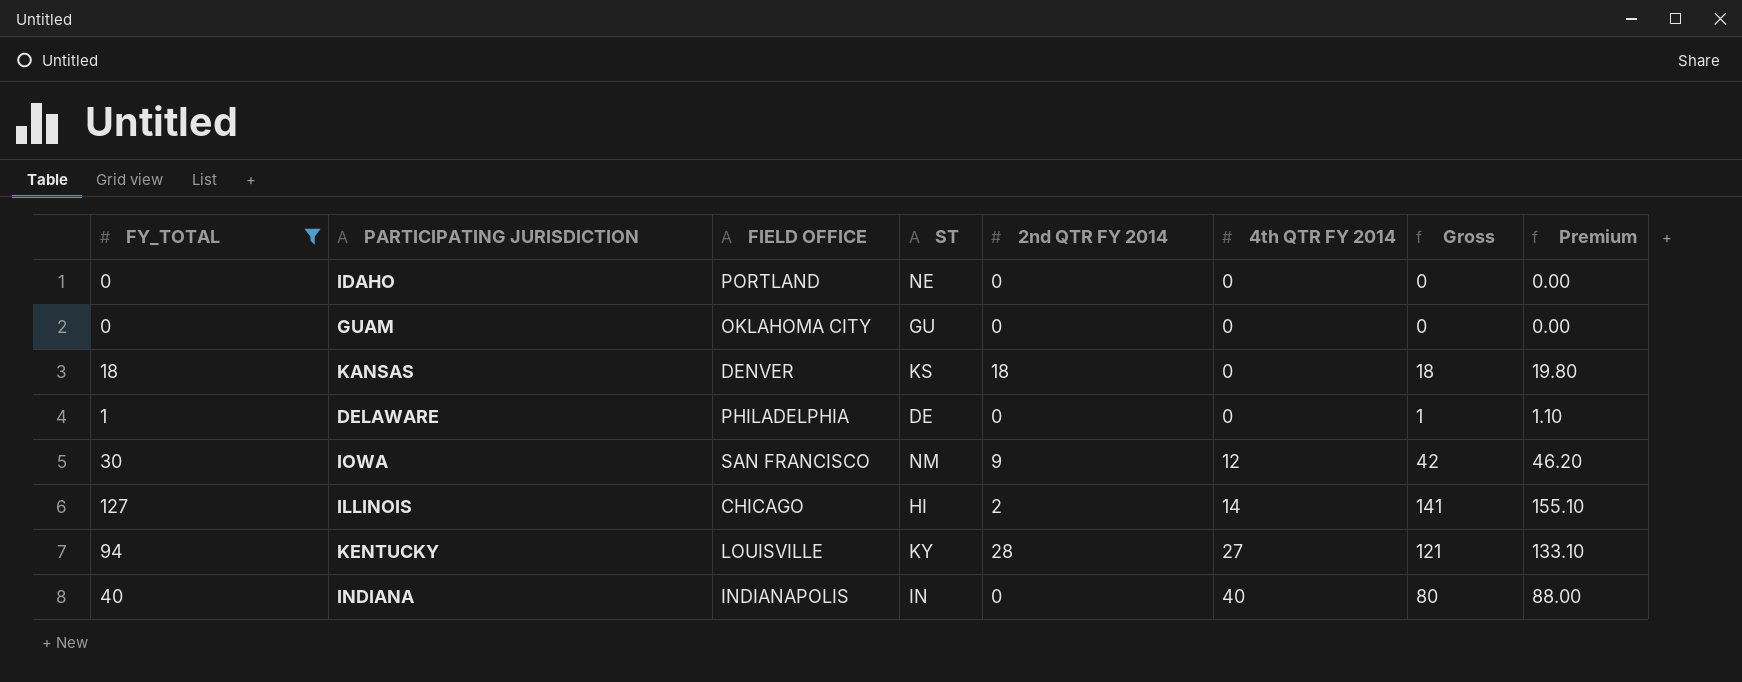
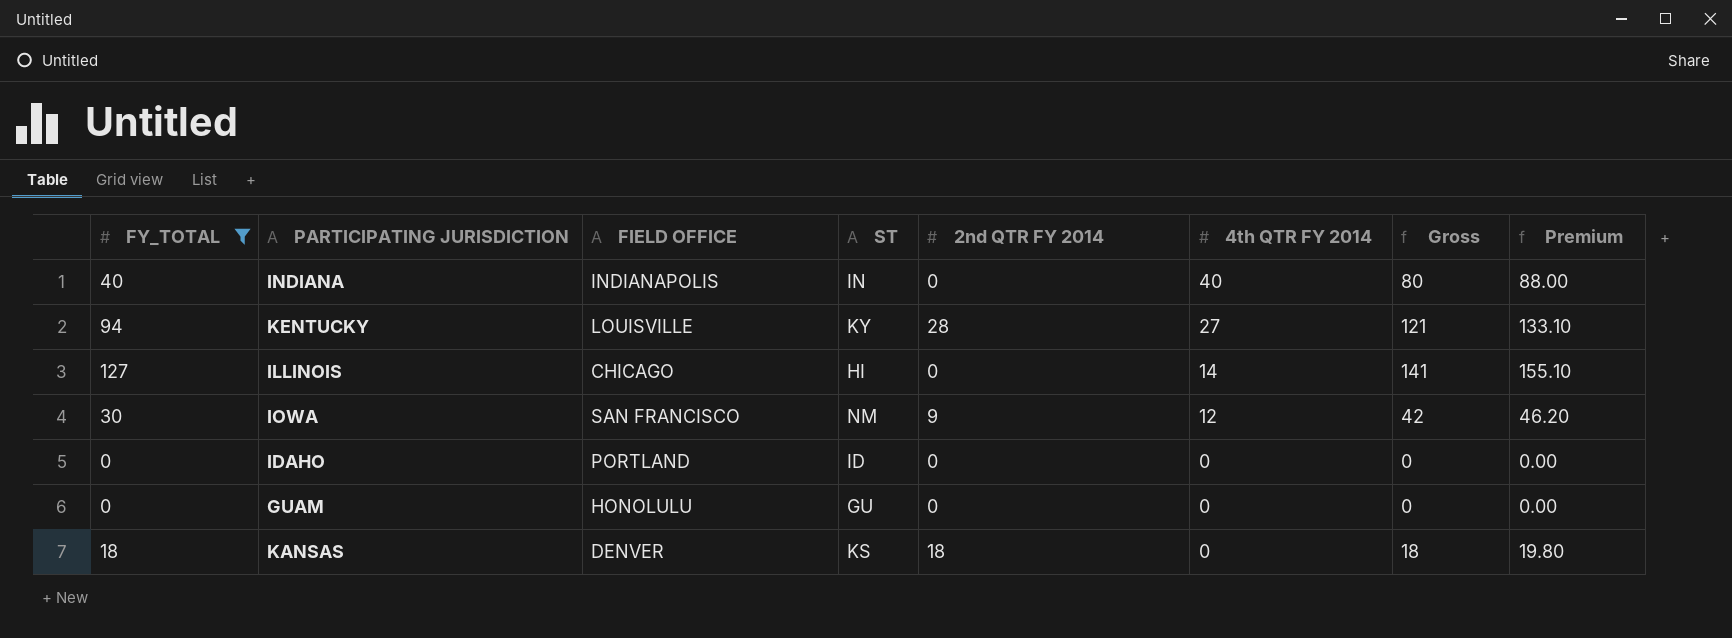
row order: 4th QTR FY 2014 ascending -> 4th QTR FY 2014 descending
row DELAWARE: 1 | PHILADELPHIA | DE | 0 | 0 | 1 | 1.10 -> none
ILLINOIS | 2nd QTR FY 2014: 2 -> 0
IDAHO | ST: NE -> ID
GUAM | FIELD OFFICE: OKLAHOMA CITY -> HONOLULU

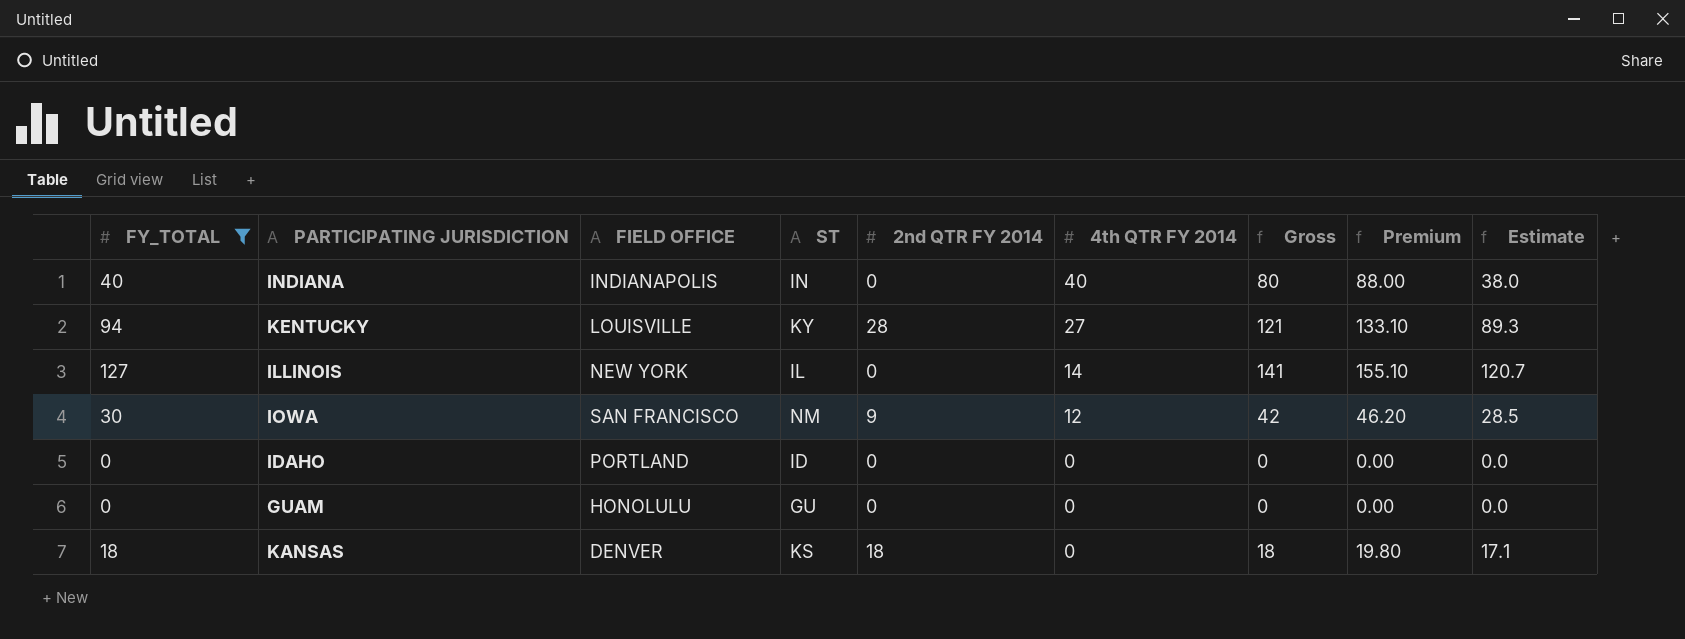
column Estimate | formula: none -> [FY_TOTAL] * 0.95
ILLINOIS | FIELD OFFICE: CHICAGO -> NEW YORK
ILLINOIS | ST: HI -> IL

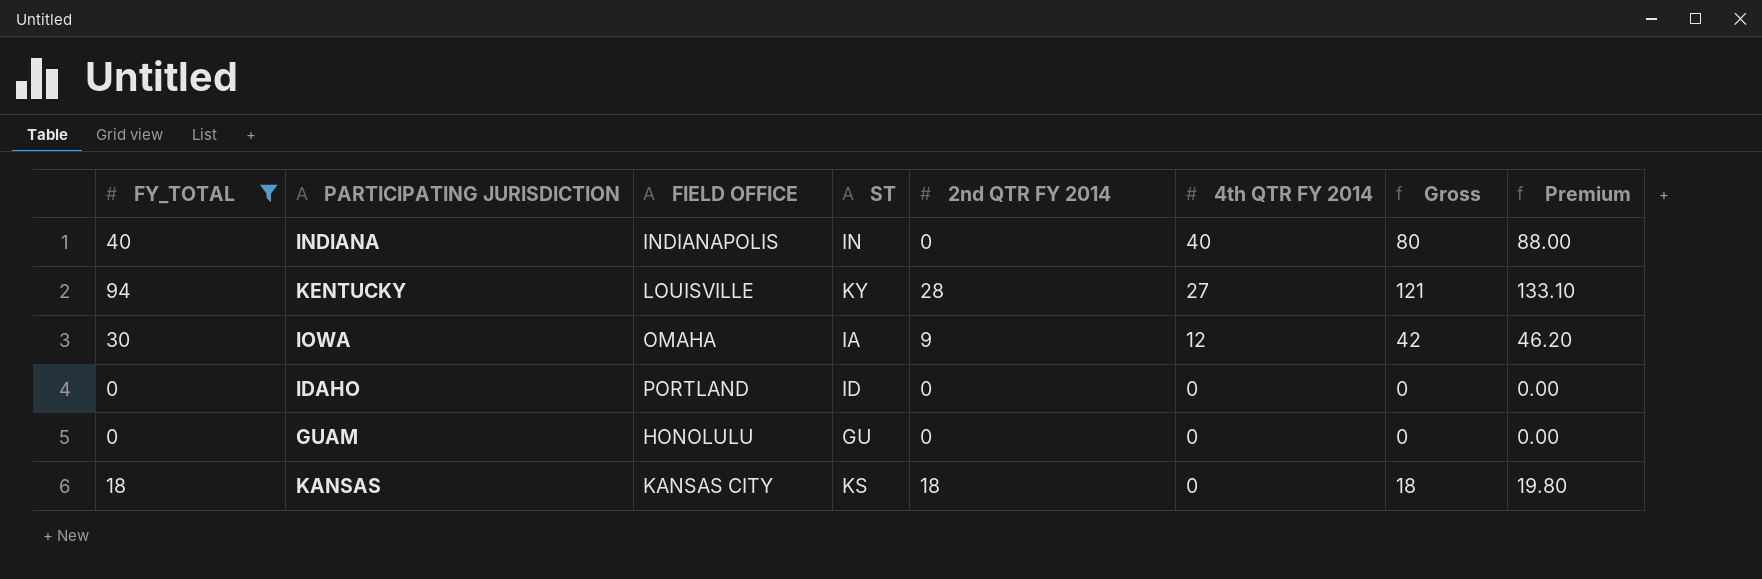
column Estimate | formula: [FY_TOTAL] * 0.95 -> none
row ILLINOIS: 127 | NEW YORK | IL | 0 | 14 | 141 | 155.10 | 120.7 -> none
IOWA | FIELD OFFICE: SAN FRANCISCO -> OMAHA
IOWA | ST: NM -> IA
KANSAS | FIELD OFFICE: DENVER -> KANSAS CITY

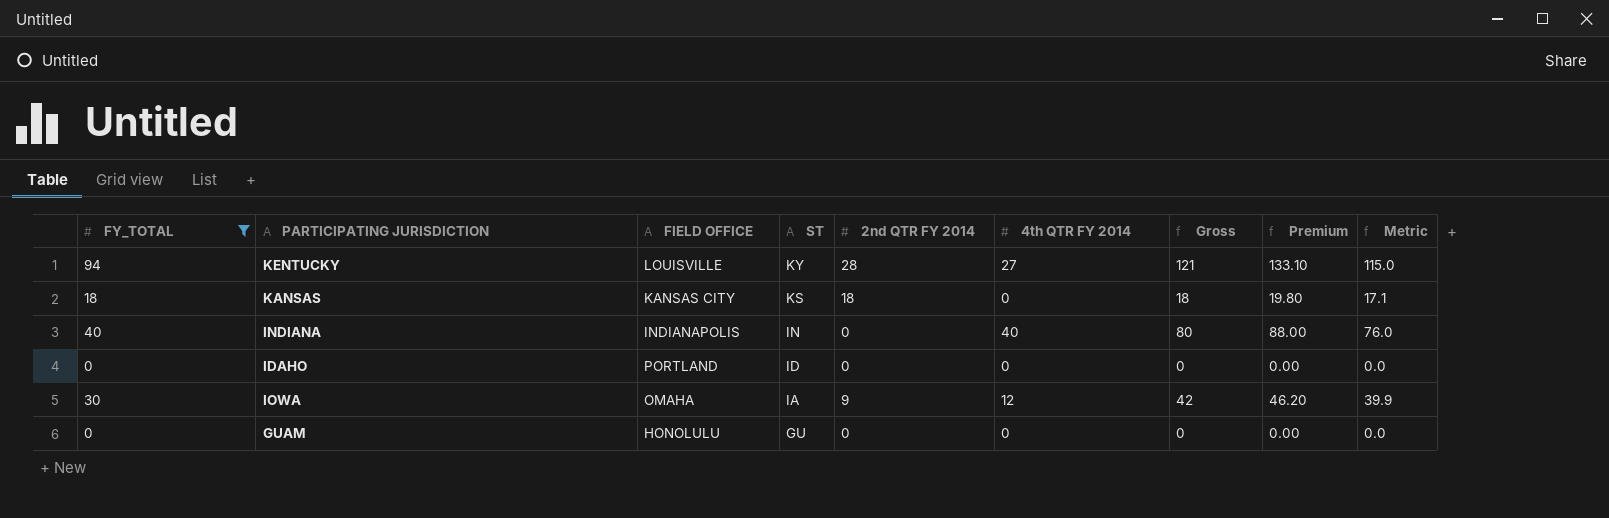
row order: 4th QTR FY 2014 descending -> ST descending
column Metric | formula: none -> [Gross] * 0.95

